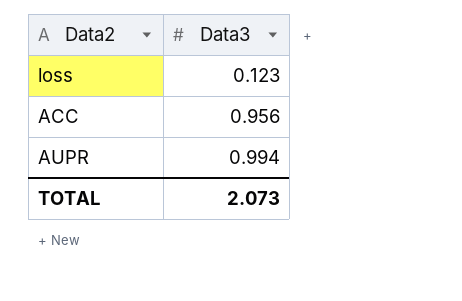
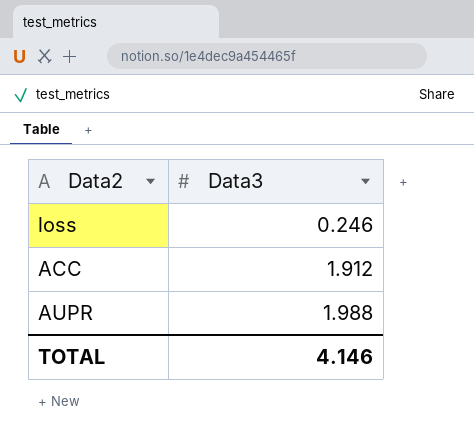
loss | Data3: 0.123 -> 0.246
ACC | Data3: 0.956 -> 1.912
AUPR | Data3: 0.994 -> 1.988
TOTAL | Data3: 2.073 -> 4.146

